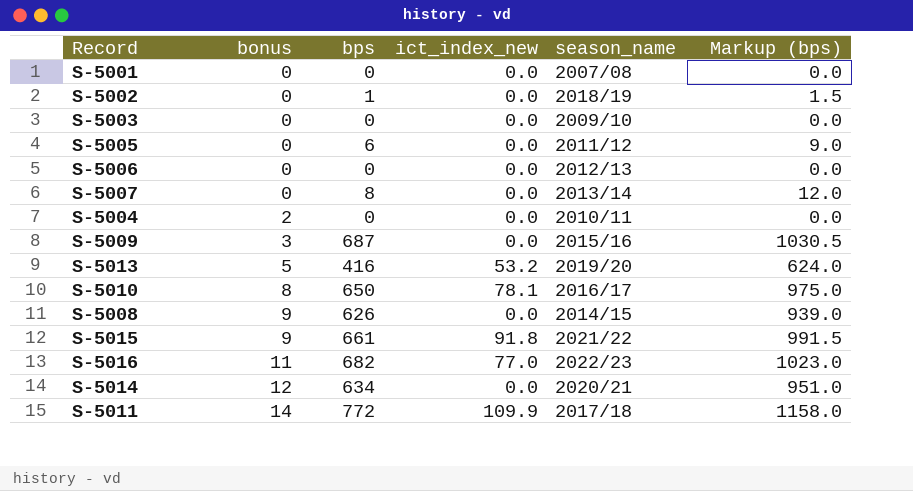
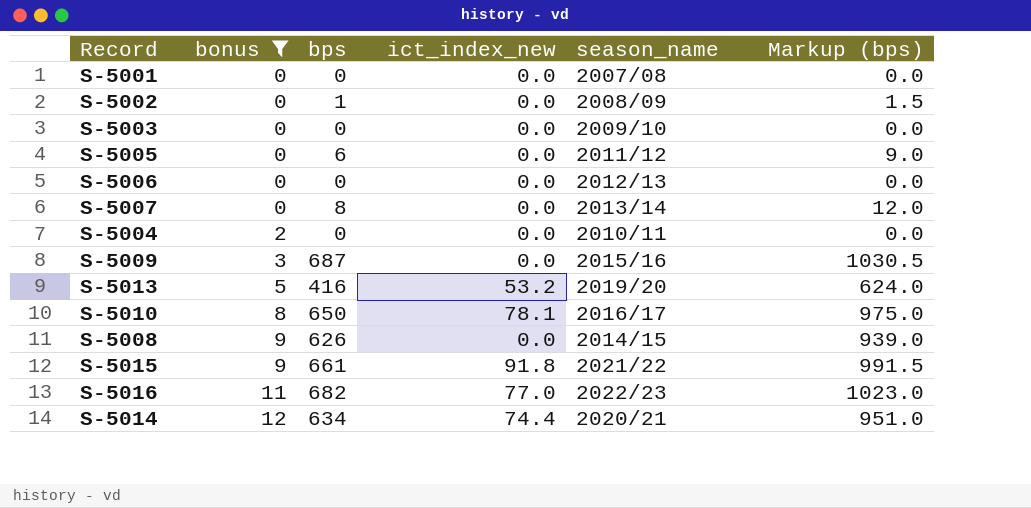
filter: none -> bonus != 14
S-5002 | season_name: 2018/19 -> 2008/09
S-5014 | ict_index_new: 0.0 -> 74.4

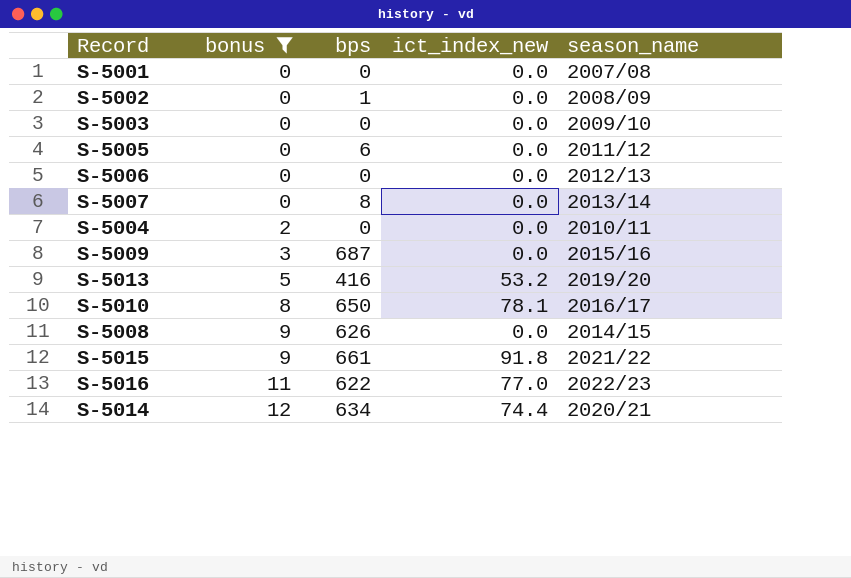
column Markup (bps) | formula: [bps] * 1.5 -> none
S-5016 | bps: 682 -> 622

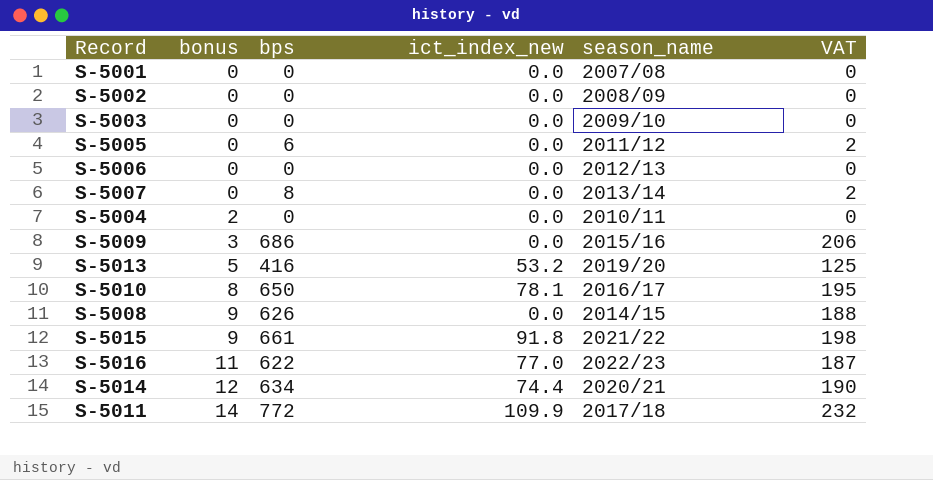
filter: bonus != 14 -> none
column VAT | formula: none -> [bps] * 0.3
S-5002 | bps: 1 -> 0
S-5009 | bps: 687 -> 686

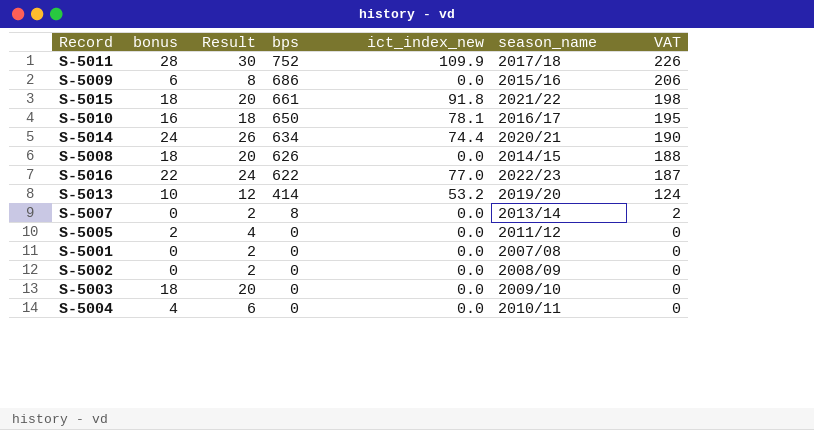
row order: bonus ascending -> bps descending
column Result | formula: none -> [bonus] + 2
row S-5006: 0 | 0 | 0.0 | 2012/13 | 0 -> none
S-5011 | bonus: 14 -> 28
S-5011 | bps: 772 -> 752
S-5011 | VAT: 232 -> 226
S-5009 | bonus: 3 -> 6
S-5015 | bonus: 9 -> 18
S-5010 | bonus: 8 -> 16
S-5014 | bonus: 12 -> 24
S-5008 | bonus: 9 -> 18
S-5016 | bonus: 11 -> 22
S-5013 | bonus: 5 -> 10
S-5013 | bps: 416 -> 414
S-5013 | VAT: 125 -> 124
S-5005 | bonus: 0 -> 2
S-5005 | bps: 6 -> 0
S-5005 | VAT: 2 -> 0
S-5003 | bonus: 0 -> 18
S-5004 | bonus: 2 -> 4

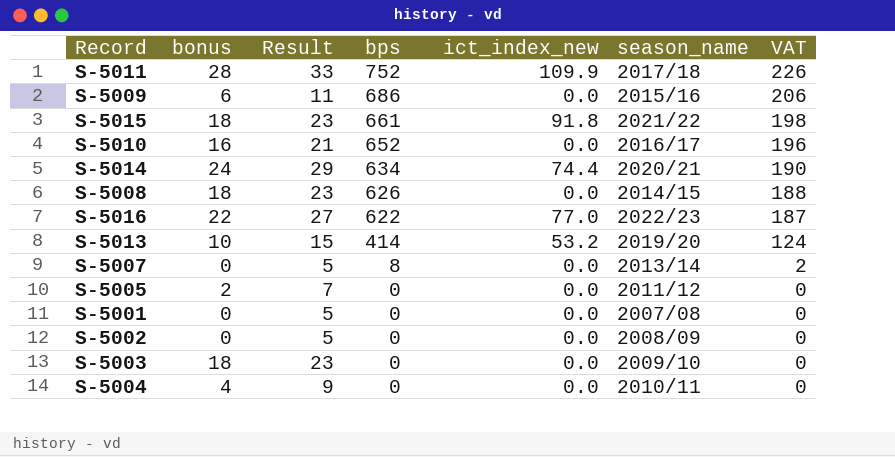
column Result | formula: [bonus] + 2 -> [bonus] + 5
S-5010 | bps: 650 -> 652
S-5010 | ict_index_new: 78.1 -> 0.0
S-5010 | VAT: 195 -> 196

